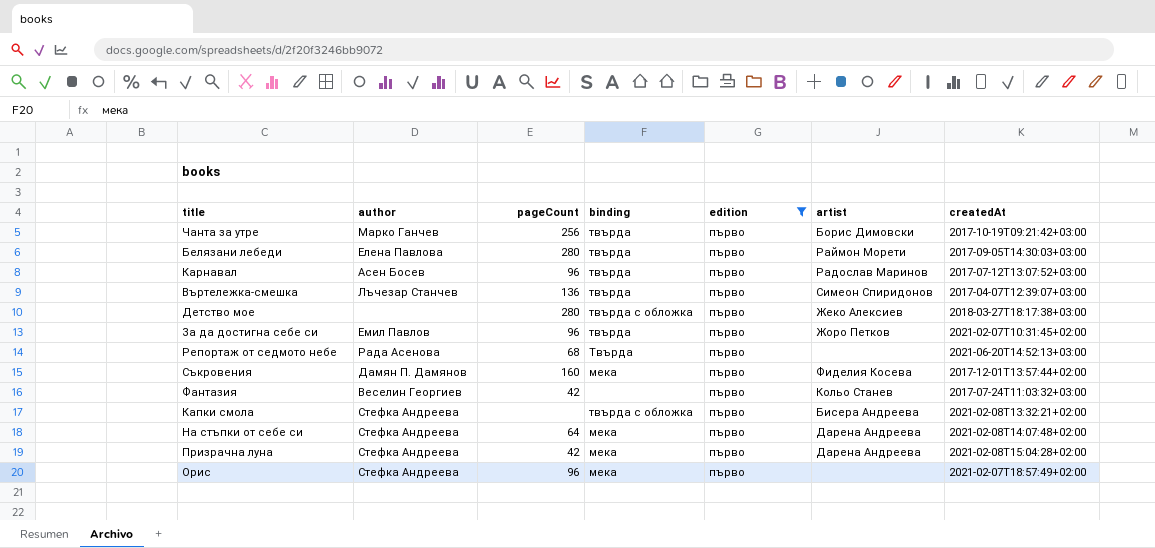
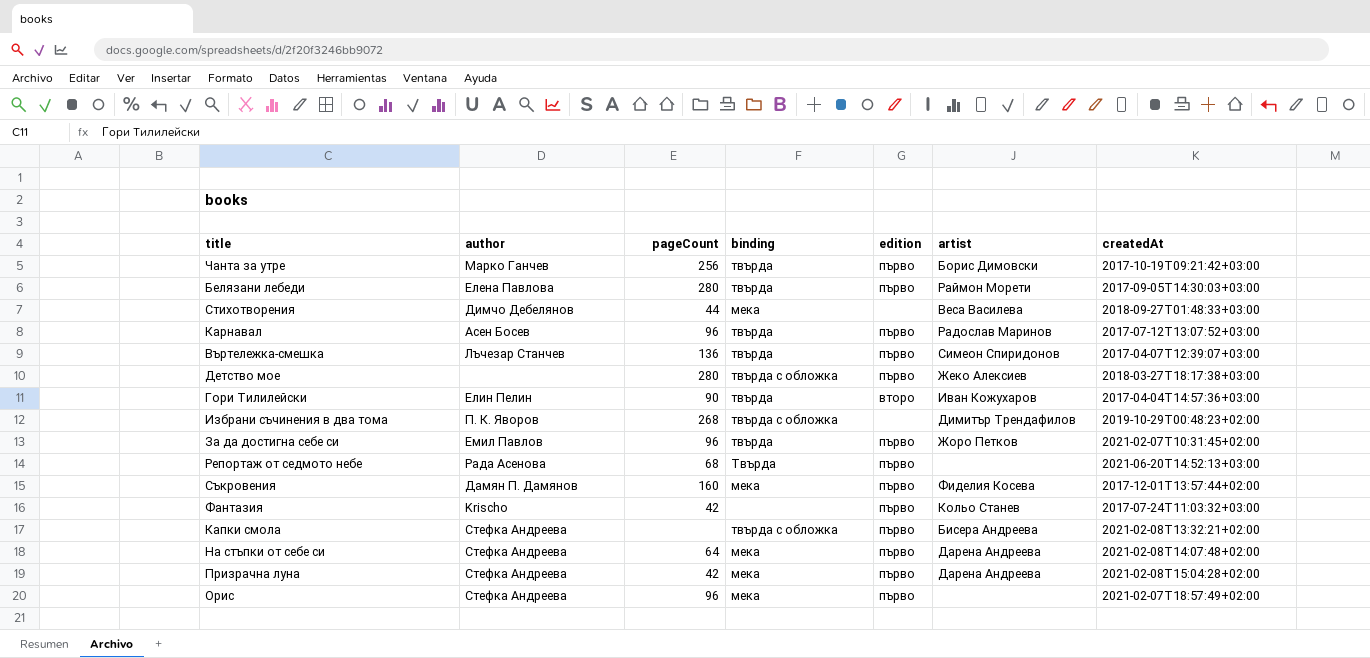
filter: edition = първо -> none
Фантазия | author: Веселин Георгиев -> Krischo

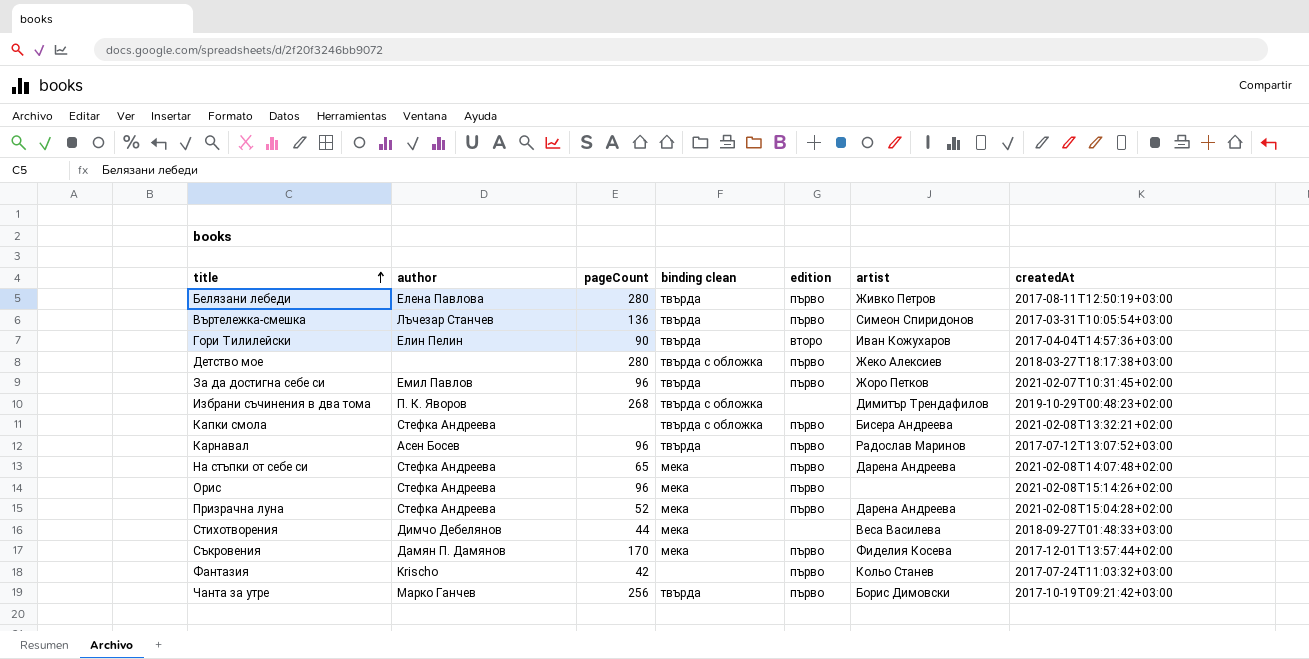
row order: none -> title ascending
column name: binding -> binding clean
row Репортаж от седмото небе: Рада Асенова | 68 | Твърда | първо | none | 2021-06-20T14:52:13+03:00 -> none
Белязани лебеди | artist: Раймон Морети -> Живко Петров
Белязани лебеди | createdAt: 2017-09-05T14:30:03+03:00 -> 2017-08-11T12:50:19+03:00
Въртележка-смешка | createdAt: 2017-04-07T12:39:07+03:00 -> 2017-03-31T10:05:54+03:00
На стъпки от себе си | pageCount: 64 -> 65
Орис | createdAt: 2021-02-07T18:57:49+02:00 -> 2021-02-08T15:14:26+02:00
Призрачна луна | pageCount: 42 -> 52
Съкровения | pageCount: 160 -> 170

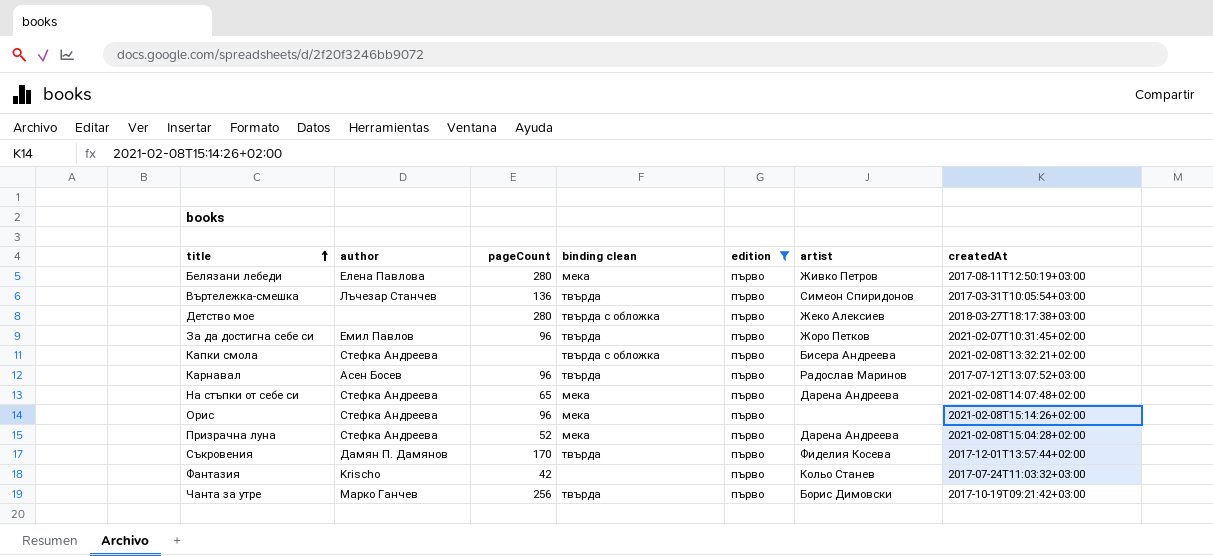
filter: none -> edition = първо
Белязани лебеди | binding clean: твърда -> мека
Съкровения | binding clean: мека -> твърда

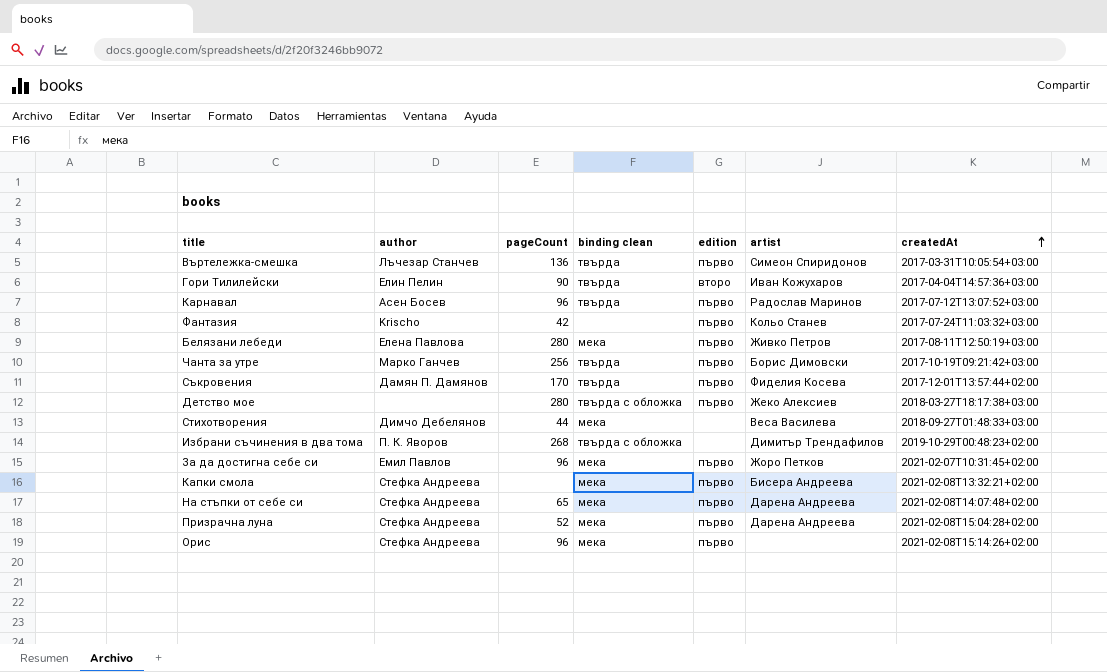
filter: edition = първо -> none
row order: title ascending -> createdAt ascending
За да достигна себе си | binding clean: твърда -> мека
Капки смола | binding clean: твърда с обложка -> мека

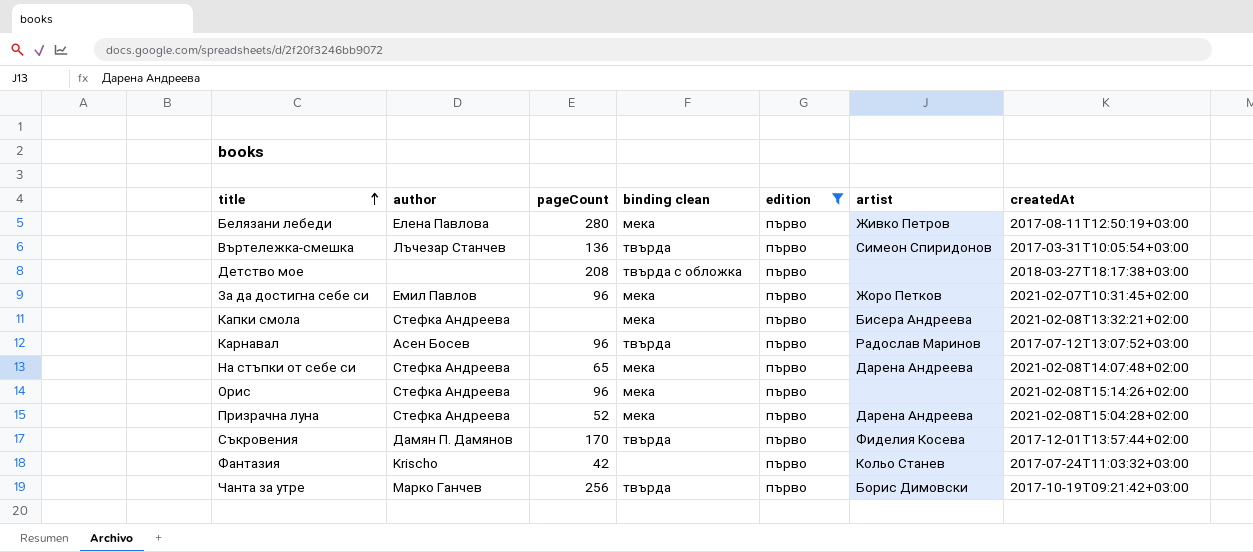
filter: none -> edition = първо
row order: createdAt ascending -> title ascending
Детство мое | pageCount: 280 -> 208
Детство мое | artist: Жеко Алексиев -> none

